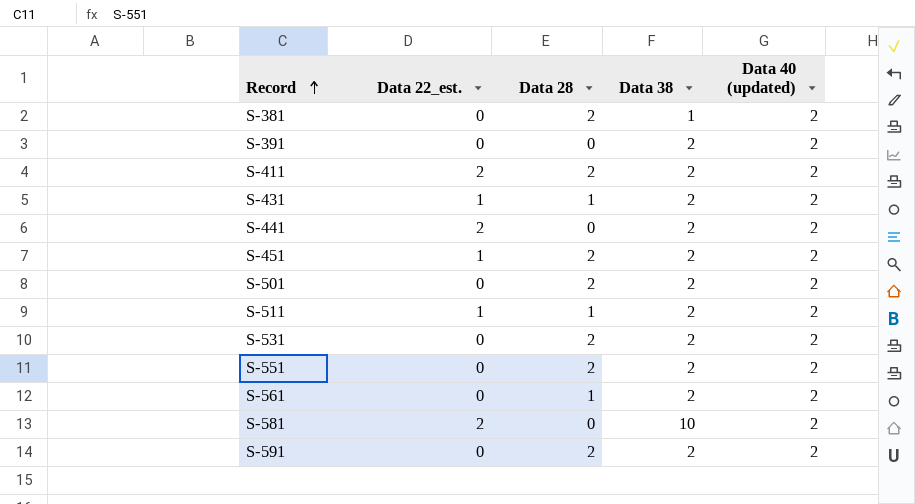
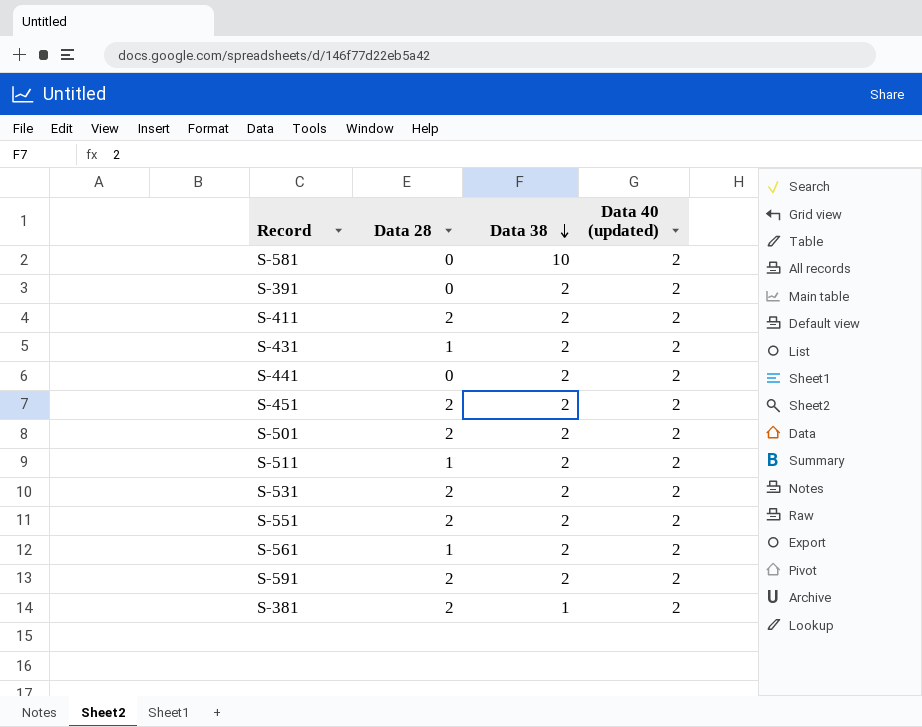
row order: Record ascending -> Data 38 descending
column Data 22_est. | position: 2 -> none

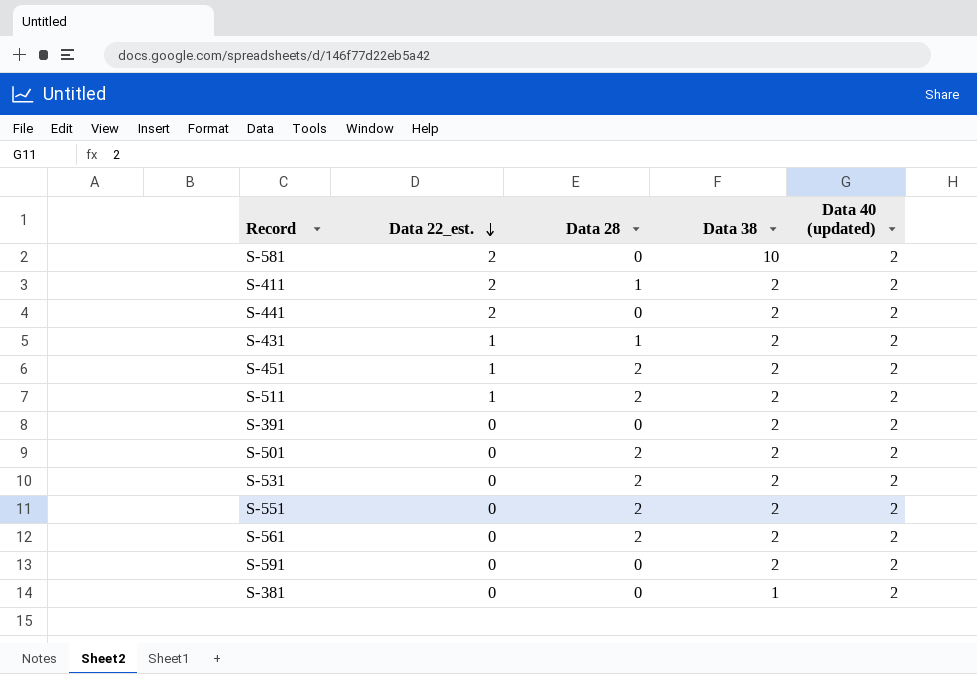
row order: Data 38 descending -> Data 22_est. descending
column Data 22_est. | position: none -> 2
S-411 | Data 28: 2 -> 1
S-511 | Data 28: 1 -> 2
S-561 | Data 28: 1 -> 2
S-591 | Data 28: 2 -> 0
S-381 | Data 28: 2 -> 0

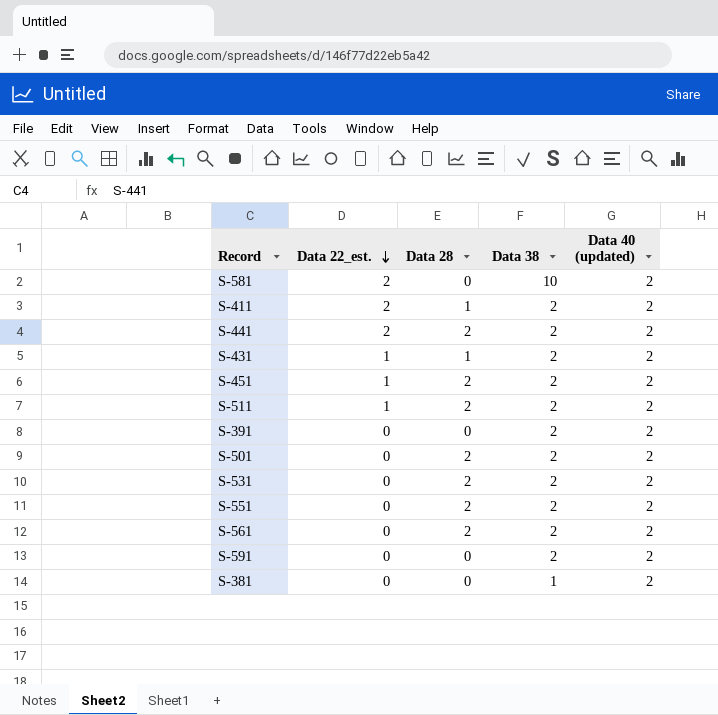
S-441 | Data 28: 0 -> 2

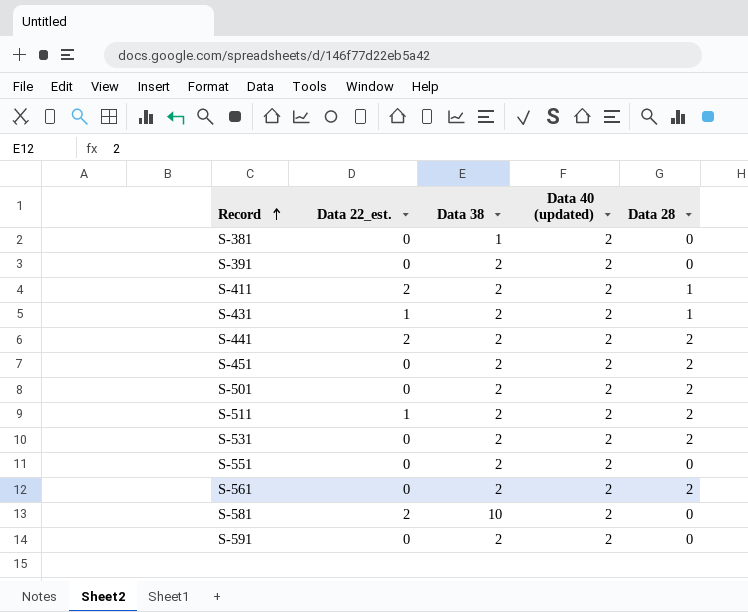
row order: Data 22_est. descending -> Record ascending
column Data 28 | position: 3 -> 5
S-451 | Data 22_est.: 1 -> 0
S-551 | Data 28: 2 -> 0

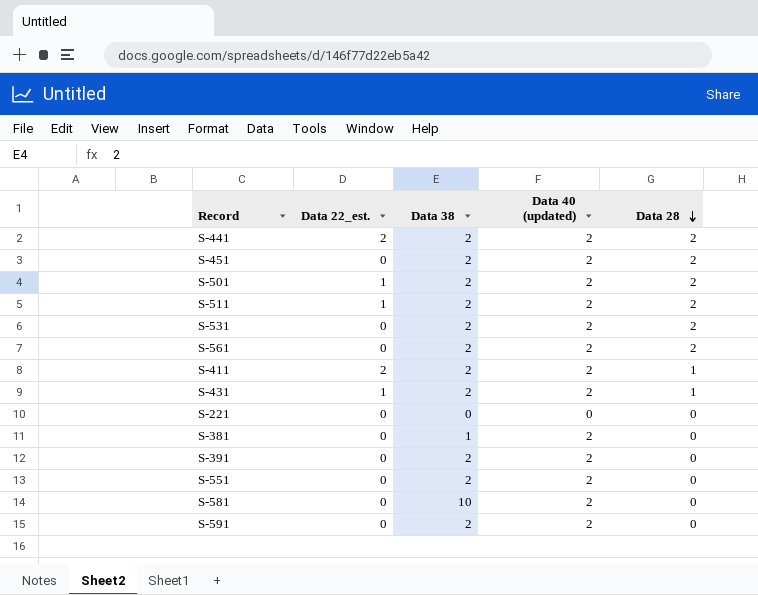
row order: Record ascending -> Data 28 descending
S-501 | Data 22_est.: 0 -> 1
row S-221: none -> 0 | 0 | 0 | 0
S-581 | Data 22_est.: 2 -> 0

